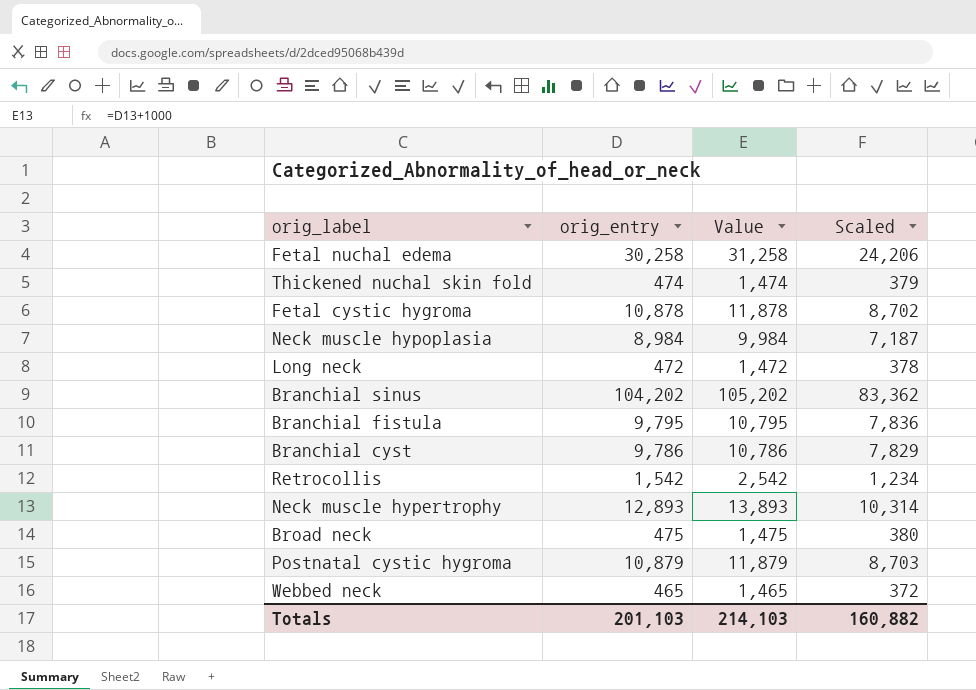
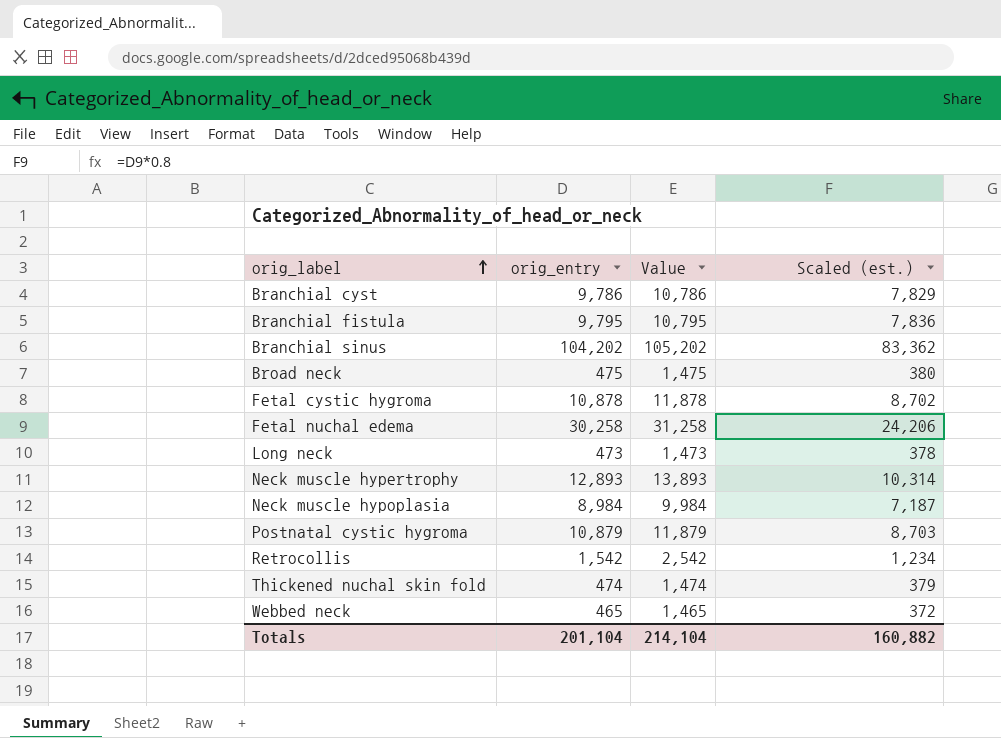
row order: none -> orig_label ascending
column name: Scaled -> Scaled (est.)
Long neck | orig_entry: 472 -> 473
Long neck | Value: 1,472 -> 1,473
Totals | orig_entry: 201,103 -> 201,104
Totals | Value: 214,103 -> 214,104

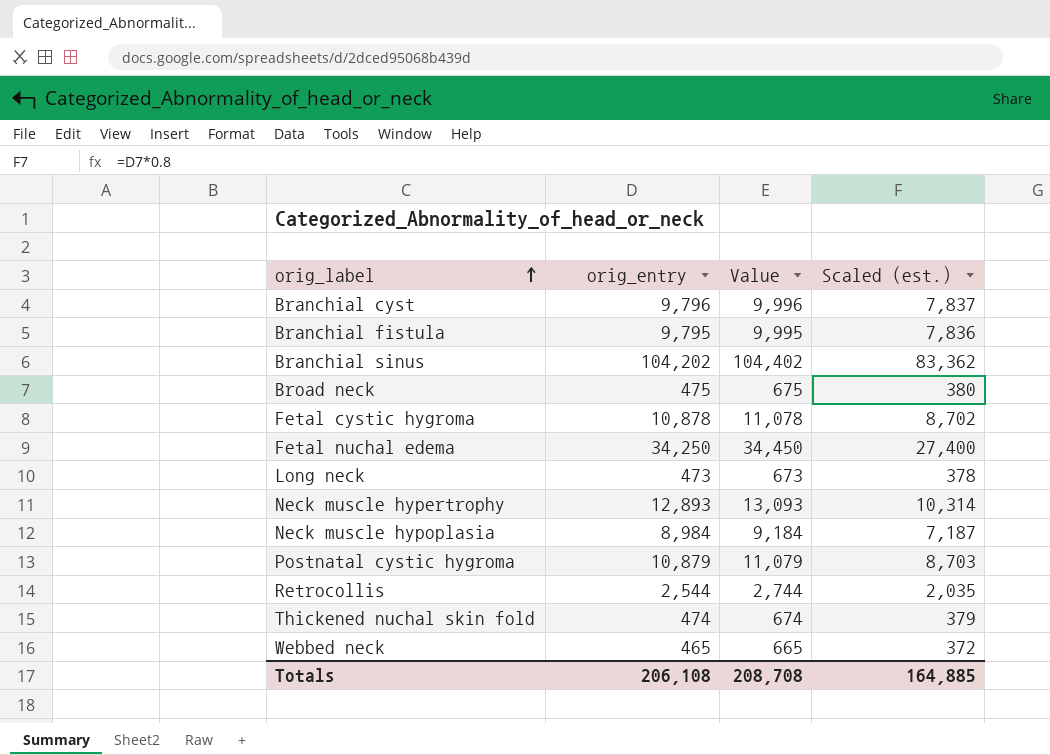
column Value | formula: [orig_entry] + 1000 -> [orig_entry] + 200
Branchial cyst | orig_entry: 9,786 -> 9,796
Branchial cyst | Scaled (est.): 7,829 -> 7,837
Fetal nuchal edema | orig_entry: 30,258 -> 34,250
Fetal nuchal edema | Scaled (est.): 24,206 -> 27,400
Retrocollis | orig_entry: 1,542 -> 2,544
Retrocollis | Scaled (est.): 1,234 -> 2,035
Totals | orig_entry: 201,104 -> 206,108
Totals | Value: 214,104 -> 208,708
Totals | Scaled (est.): 160,882 -> 164,885

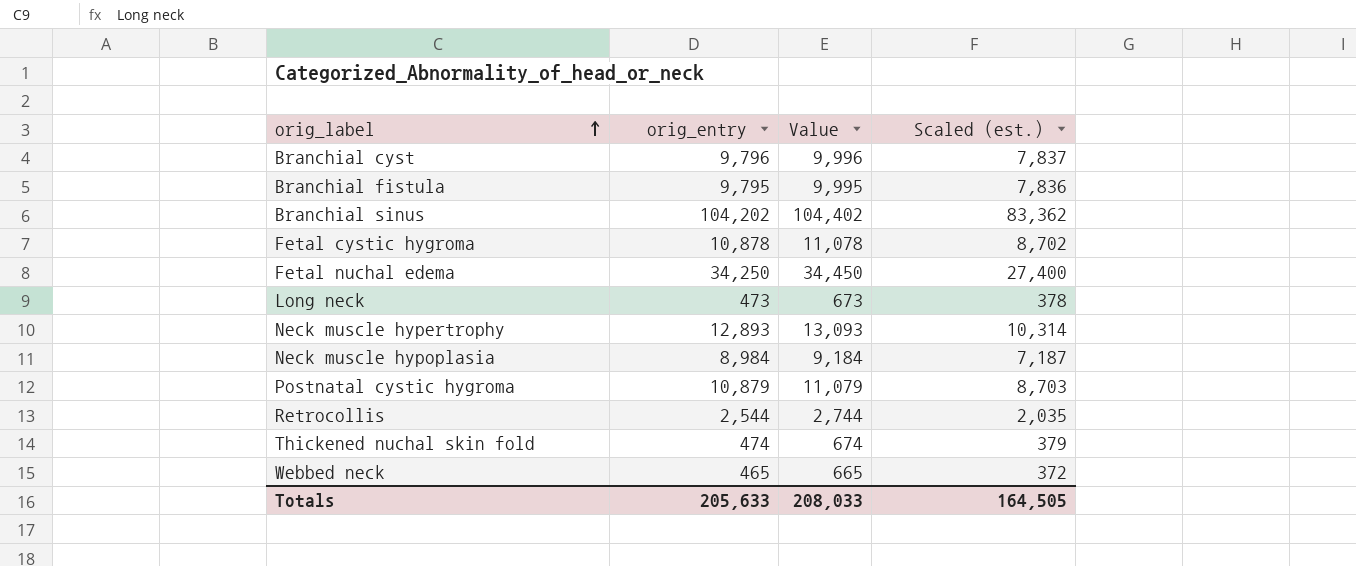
row Broad neck: 475 | 675 | 380 -> none
Totals | orig_entry: 206,108 -> 205,633
Totals | Value: 208,708 -> 208,033
Totals | Scaled (est.): 164,885 -> 164,505

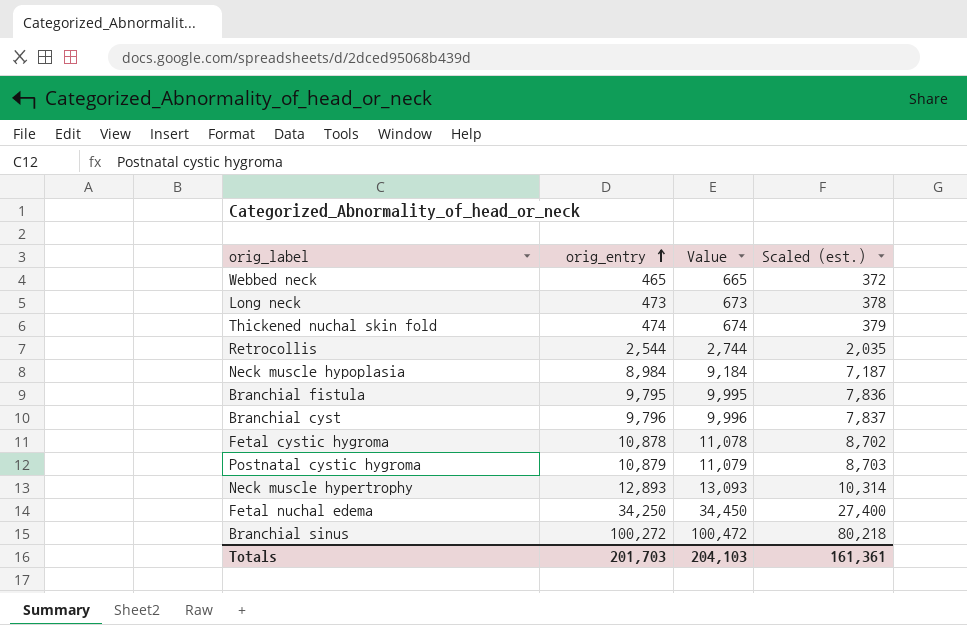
row order: orig_label ascending -> orig_entry ascending
Branchial sinus | orig_entry: 104,202 -> 100,272
Branchial sinus | Value: 104,402 -> 100,472
Branchial sinus | Scaled (est.): 83,362 -> 80,218
Totals | orig_entry: 205,633 -> 201,703
Totals | Value: 208,033 -> 204,103
Totals | Scaled (est.): 164,505 -> 161,361

